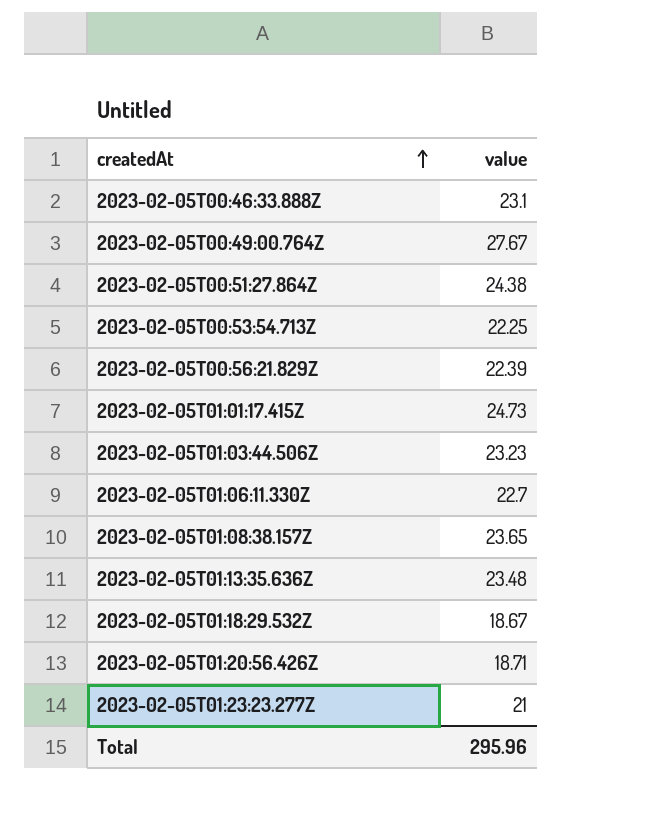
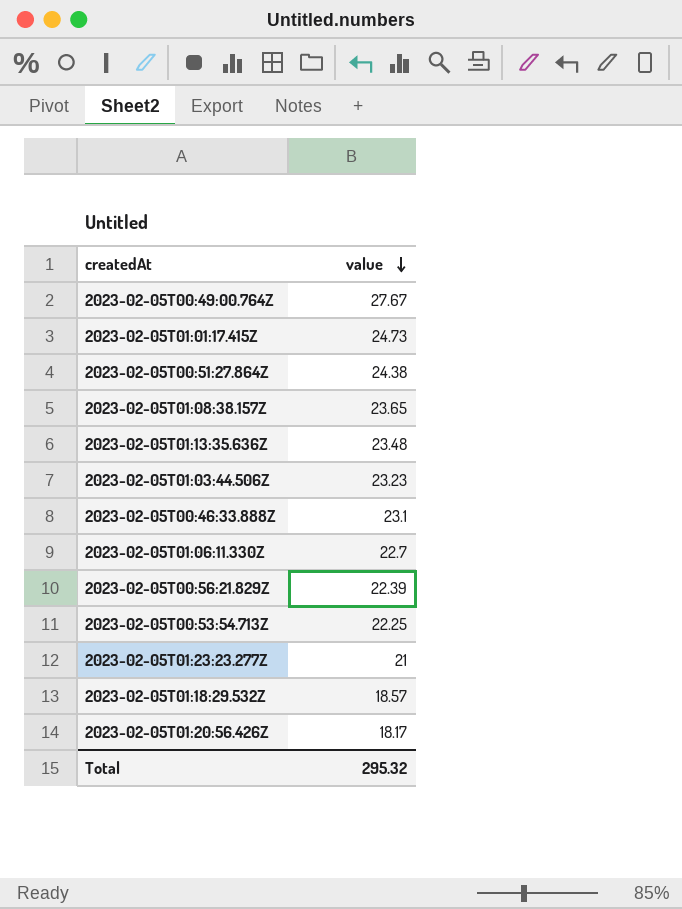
row order: createdAt ascending -> value descending
2023-02-05T01:18:29.532Z | value: 18.67 -> 18.57
2023-02-05T01:20:56.426Z | value: 18.71 -> 18.17
Total | value: 295.96 -> 295.32

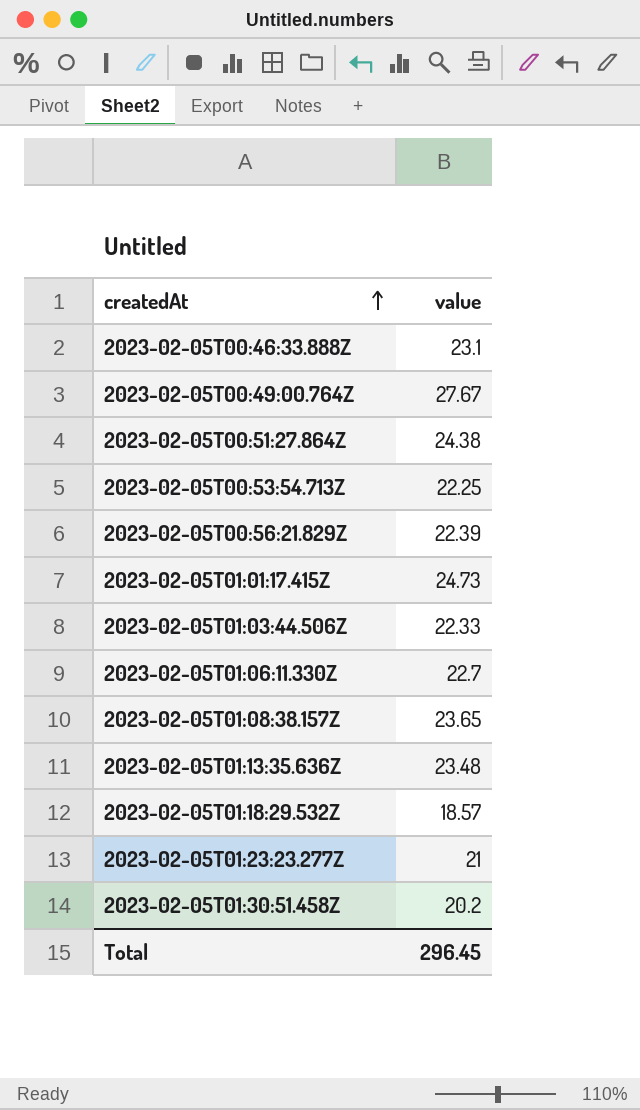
row order: value descending -> createdAt ascending
row 2023-02-05T01:20:56.426Z: 18.17 -> none
2023-02-05T01:03:44.506Z | value: 23.23 -> 22.33
row 2023-02-05T01:30:51.458Z: none -> 20.2
Total | value: 295.32 -> 296.45

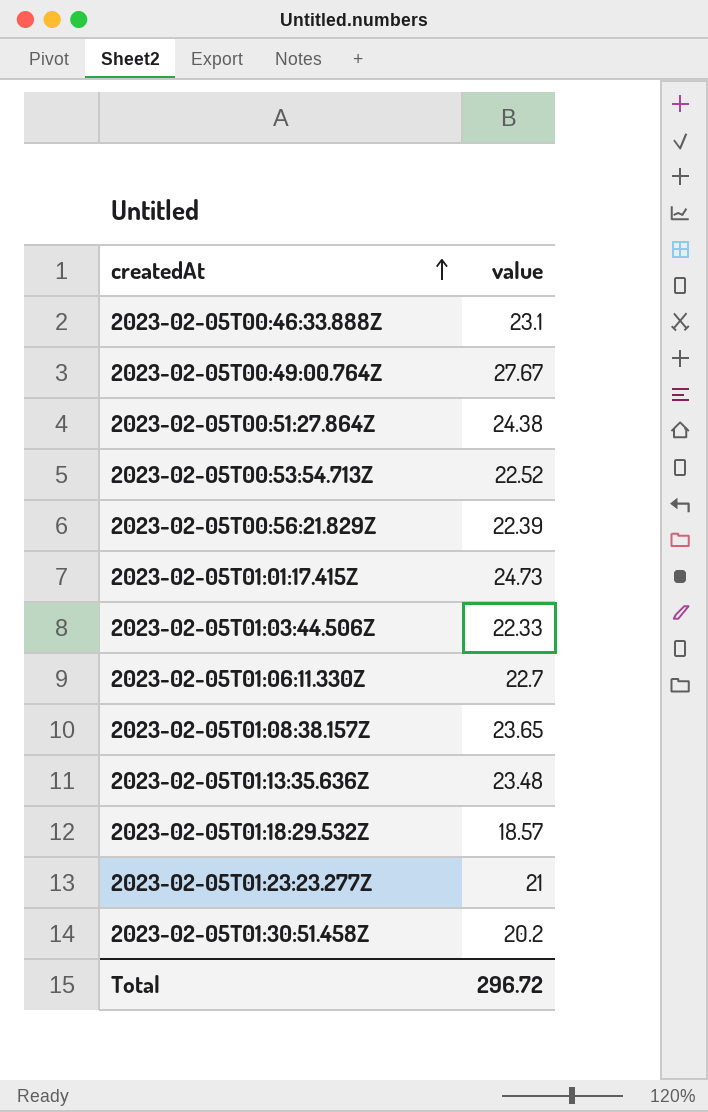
2023-02-05T00:53:54.713Z | value: 22.25 -> 22.52
Total | value: 296.45 -> 296.72

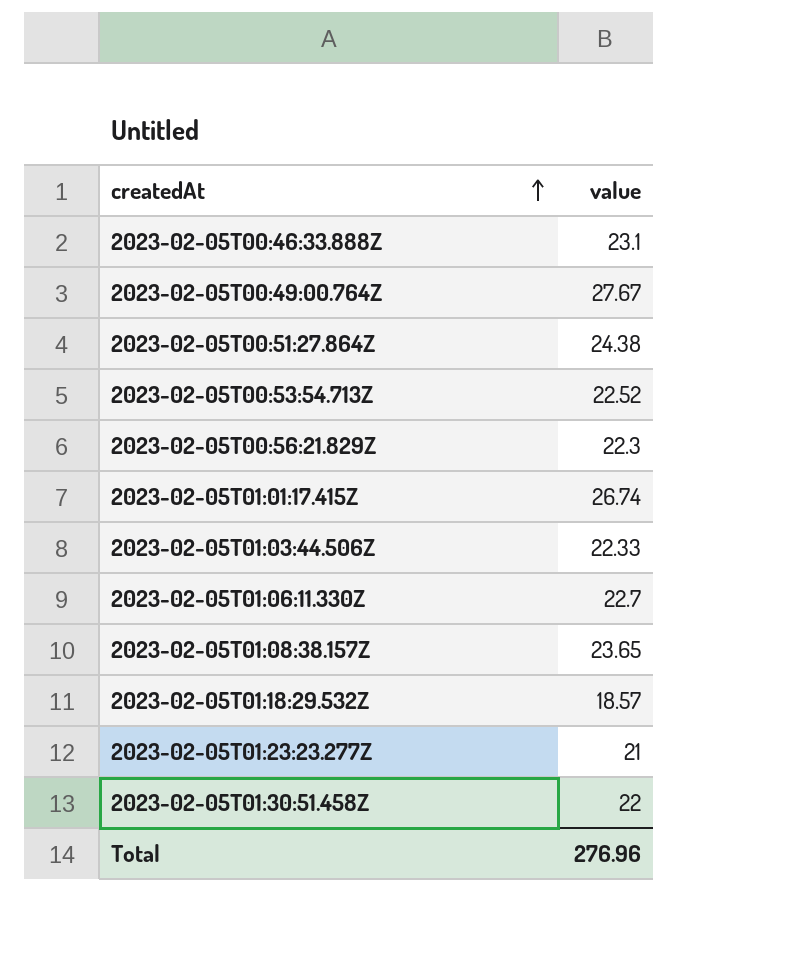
row 2023-02-05T01:13:35.636Z: 23.48 -> none
2023-02-05T00:56:21.829Z | value: 22.39 -> 22.3
2023-02-05T01:01:17.415Z | value: 24.73 -> 26.74
2023-02-05T01:30:51.458Z | value: 20.2 -> 22
Total | value: 296.72 -> 276.96

